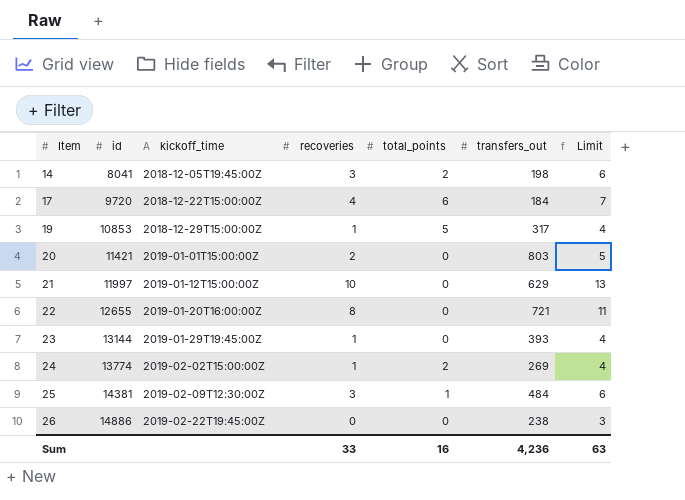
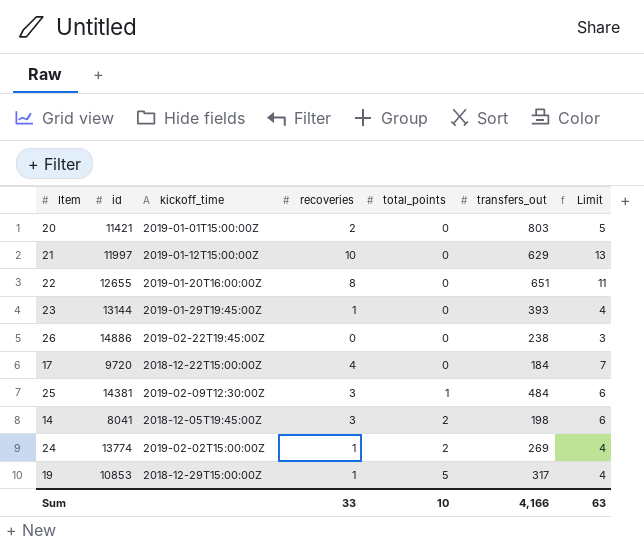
row order: Item ascending -> total_points ascending
22 | transfers_out: 721 -> 651
17 | total_points: 6 -> 0
Sum | total_points: 16 -> 10
Sum | transfers_out: 4,236 -> 4,166

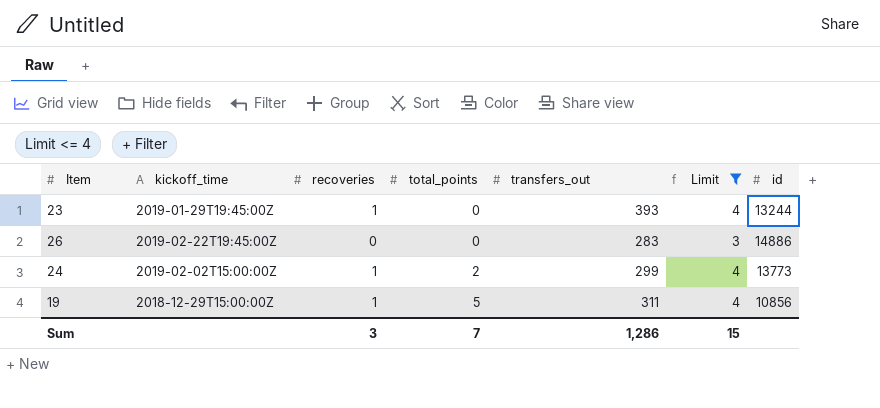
filter: none -> Limit <= 4
column id | position: 2 -> 7
23 | id: 13144 -> 13244
26 | transfers_out: 238 -> 283
24 | transfers_out: 269 -> 299
24 | id: 13774 -> 13773
19 | transfers_out: 317 -> 311
19 | id: 10853 -> 10856
Sum | recoveries: 33 -> 3
Sum | total_points: 10 -> 7
Sum | transfers_out: 4,166 -> 1,286
Sum | Limit: 63 -> 15

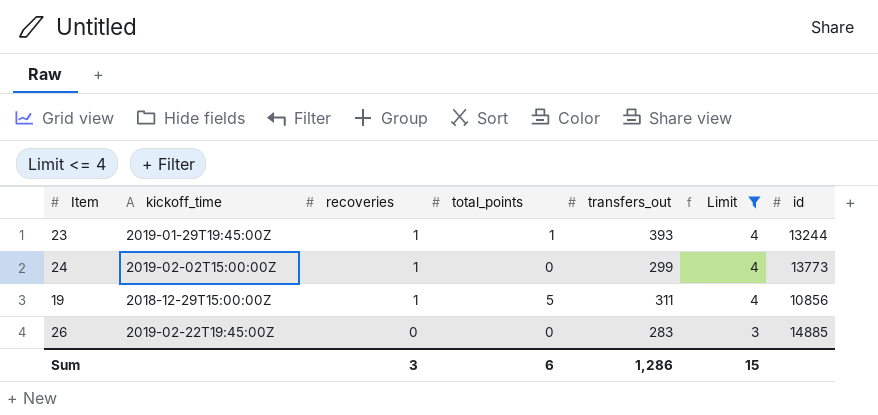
row order: total_points ascending -> recoveries descending
23 | total_points: 0 -> 1
24 | total_points: 2 -> 0
26 | id: 14886 -> 14885
Sum | total_points: 7 -> 6

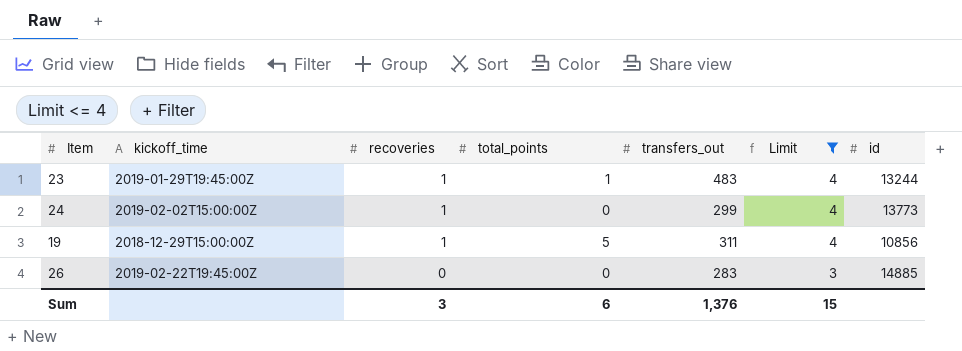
23 | transfers_out: 393 -> 483
Sum | transfers_out: 1,286 -> 1,376

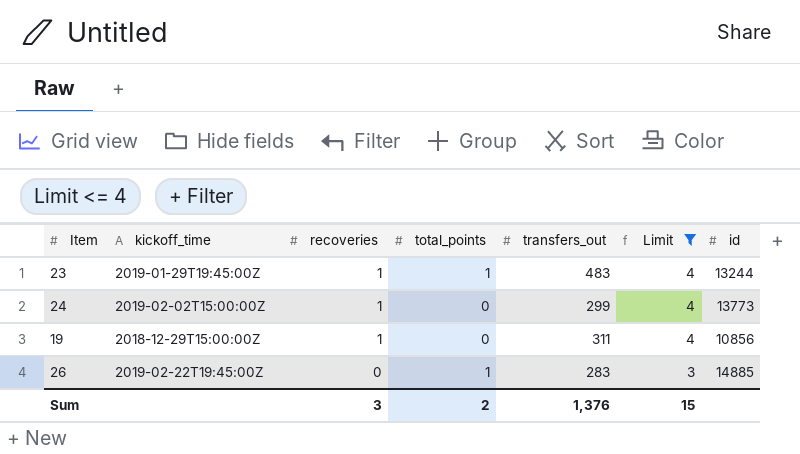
19 | total_points: 5 -> 0
26 | total_points: 0 -> 1
Sum | total_points: 6 -> 2

